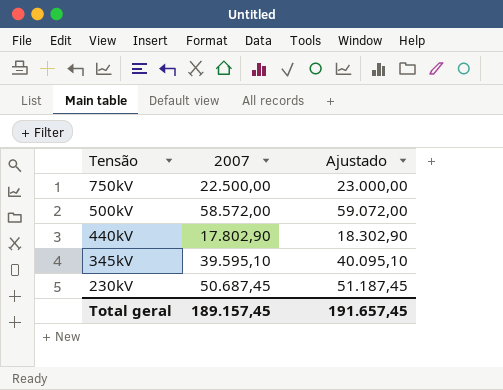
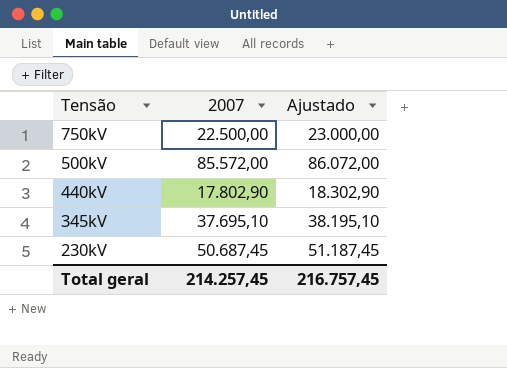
500kV | 2007: 58.572,00 -> 85.572,00
500kV | Ajustado: 59.072,00 -> 86.072,00
345kV | 2007: 39.595,10 -> 37.695,10
345kV | Ajustado: 40.095,10 -> 38.195,10
Total geral | 2007: 189.157,45 -> 214.257,45
Total geral | Ajustado: 191.657,45 -> 216.757,45

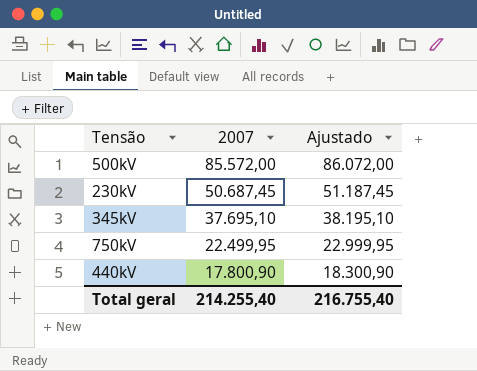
row order: Tensão descending -> 2007 descending
750kV | 2007: 22.500,00 -> 22.499,95
750kV | Ajustado: 23.000,00 -> 22.999,95
440kV | 2007: 17.802,90 -> 17.800,90
440kV | Ajustado: 18.302,90 -> 18.300,90
Total geral | 2007: 214.257,45 -> 214.255,40
Total geral | Ajustado: 216.757,45 -> 216.755,40

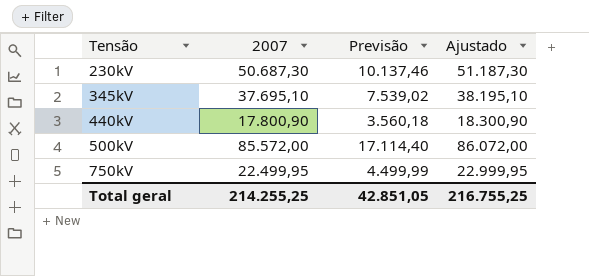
row order: 2007 descending -> Tensão ascending
column Previsão | formula: none -> [2007] * 0,2
230kV | 2007: 50.687,45 -> 50.687,30
230kV | Ajustado: 51.187,45 -> 51.187,30
Total geral | 2007: 214.255,40 -> 214.255,25
Total geral | Ajustado: 216.755,40 -> 216.755,25

